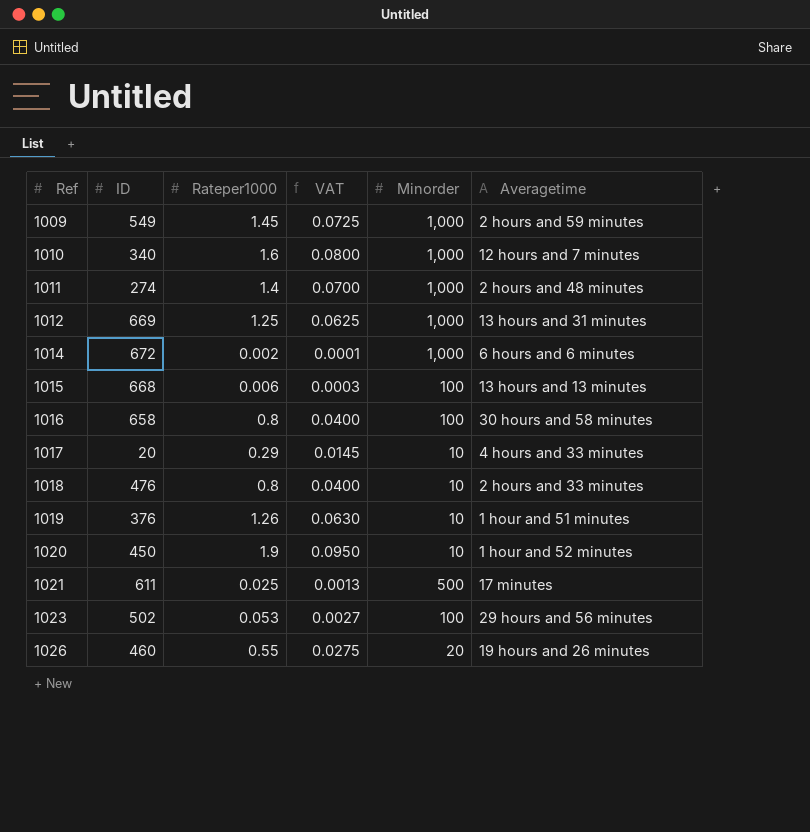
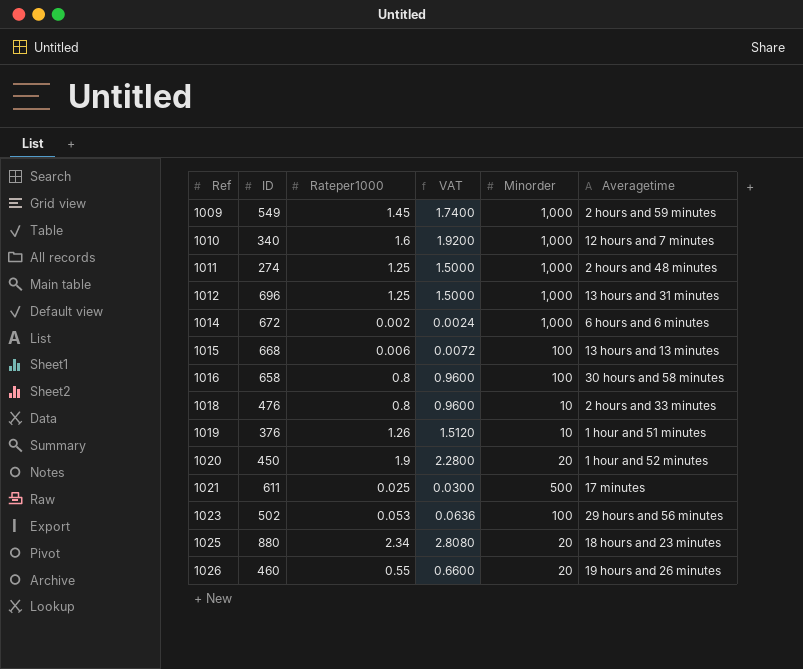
column VAT | formula: [Rateper1000] * 0.05 -> [Rateper1000] * 1.2
row 1017: 20 | 0.29 | 0.0145 | 10 | 4 hours and 33 minutes -> none
1011 | Rateper1000: 1.4 -> 1.25
1012 | ID: 669 -> 696
1020 | Minorder: 10 -> 20
row 1025: none -> 880 | 2.34 | 2.8080 | 20 | 18 hours and 23 minutes

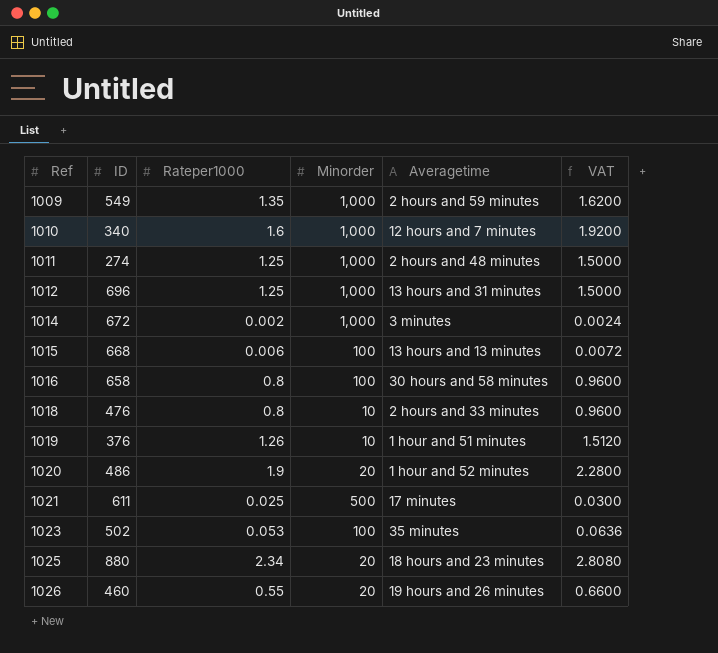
column VAT | position: 4 -> 6
1009 | Rateper1000: 1.45 -> 1.35
1009 | VAT: 1.7400 -> 1.6200
1014 | Averagetime: 6 hours and 6 minutes -> 3 minutes
1020 | ID: 450 -> 486
1023 | Averagetime: 29 hours and 56 minutes -> 35 minutes

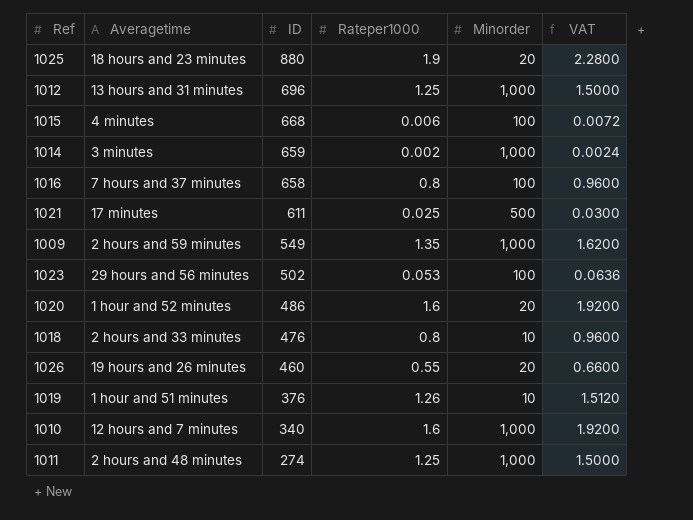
row order: Ref ascending -> ID descending
column Averagetime | position: 5 -> 2
1025 | Rateper1000: 2.34 -> 1.9
1025 | VAT: 2.8080 -> 2.2800
1015 | Averagetime: 13 hours and 13 minutes -> 4 minutes
1014 | ID: 672 -> 659
1016 | Averagetime: 30 hours and 58 minutes -> 7 hours and 37 minutes
1023 | Averagetime: 35 minutes -> 29 hours and 56 minutes
1020 | Rateper1000: 1.9 -> 1.6
1020 | VAT: 2.2800 -> 1.9200

